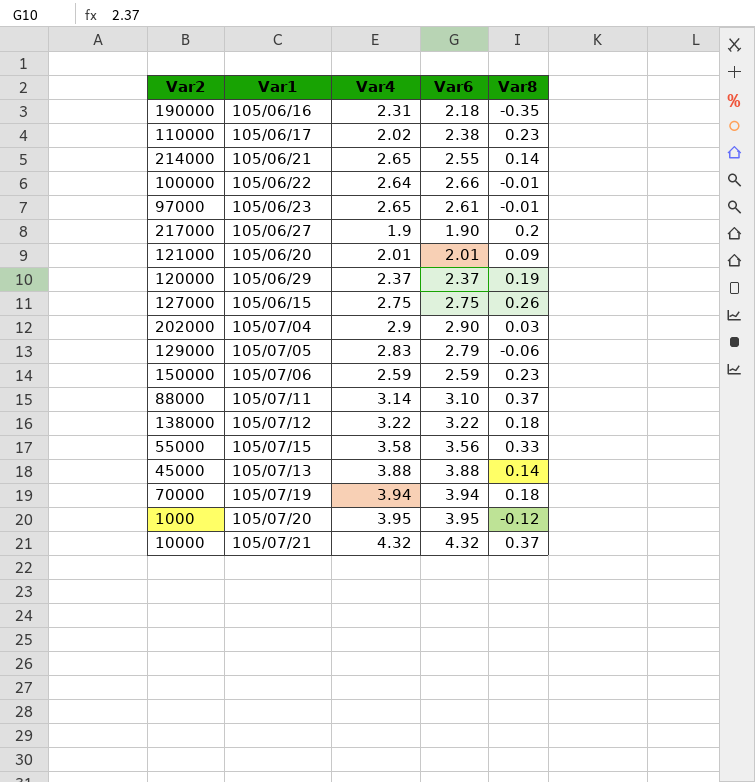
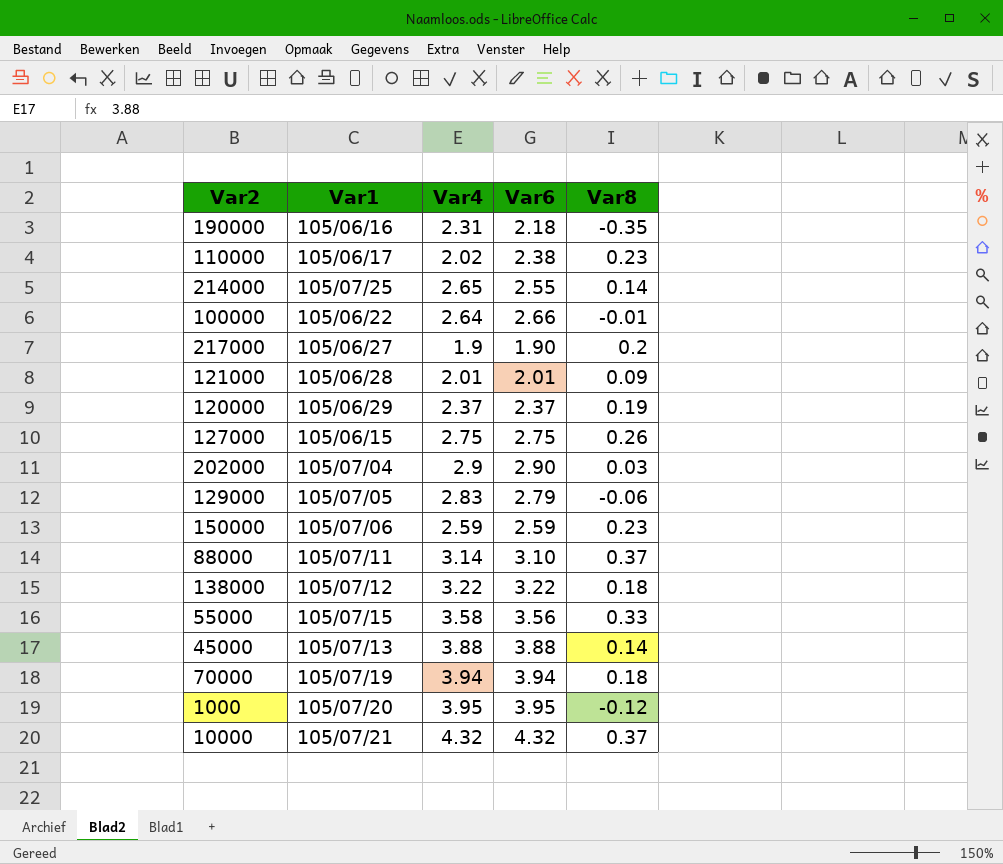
row 97000: 105/06/23 | 2.65 | 2.61 | -0.01 -> none
214000 | Var1: 105/06/21 -> 105/07/25
121000 | Var1: 105/06/20 -> 105/06/28

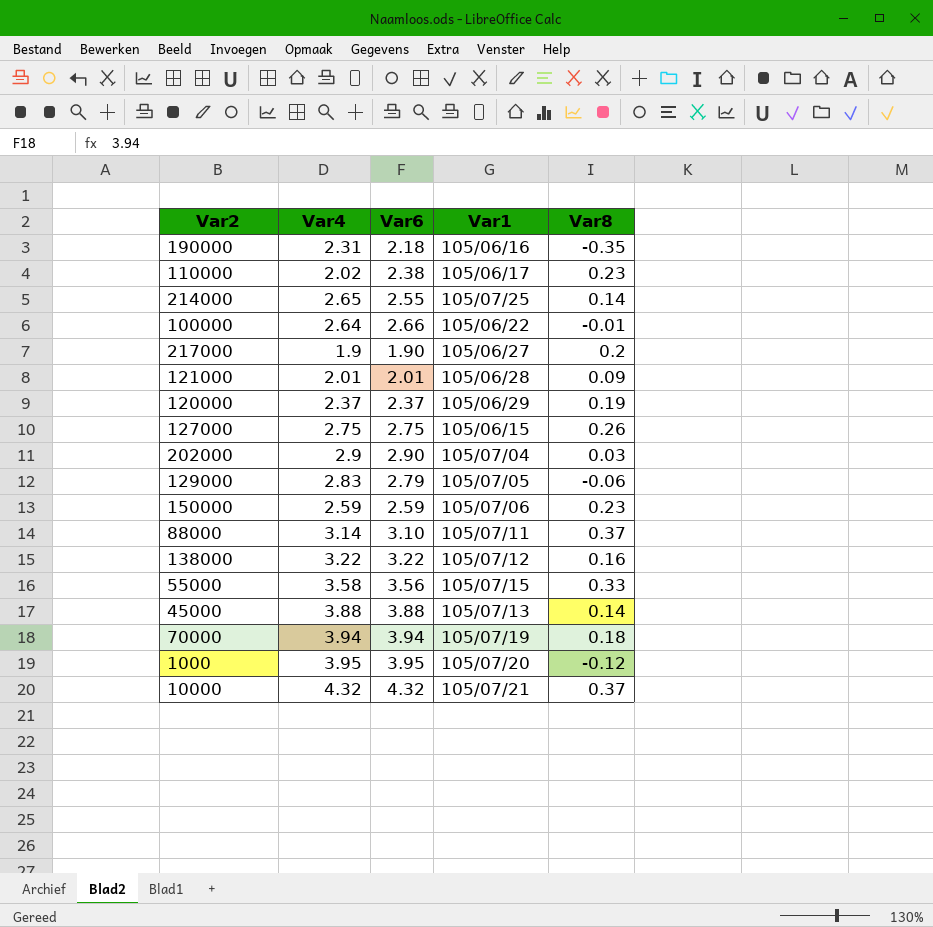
column Var1 | position: 2 -> 4
138000 | Var8: 0.18 -> 0.16

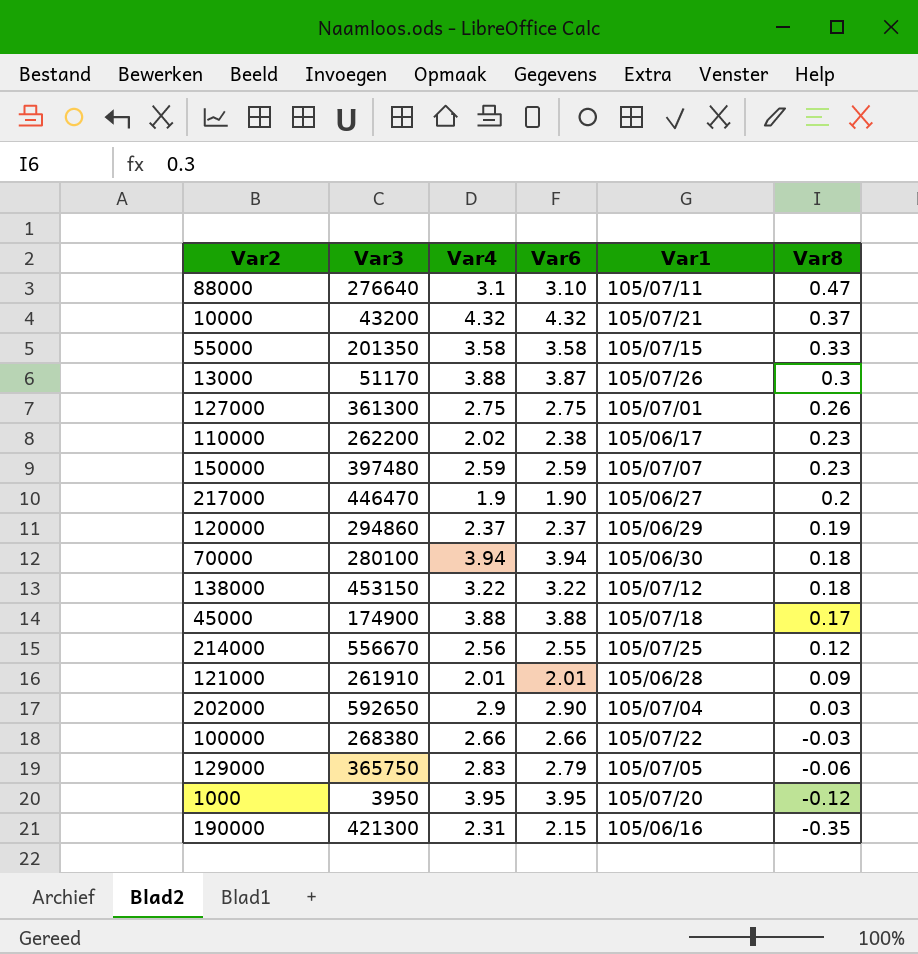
row order: none -> Var8 descending
column Var3 | position: none -> 2
88000 | Var4: 3.14 -> 3.1
88000 | Var8: 0.37 -> 0.47
55000 | Var6: 3.56 -> 3.58
row 13000: none -> 51170 | 3.88 | 3.87 | 105/07/26 | 0.3
127000 | Var1: 105/06/15 -> 105/07/01
150000 | Var1: 105/07/06 -> 105/07/07
70000 | Var1: 105/07/19 -> 105/06/30
138000 | Var8: 0.16 -> 0.18
45000 | Var1: 105/07/13 -> 105/07/18
45000 | Var8: 0.14 -> 0.17
214000 | Var4: 2.65 -> 2.56
214000 | Var8: 0.14 -> 0.12
100000 | Var4: 2.64 -> 2.66
100000 | Var1: 105/06/22 -> 105/07/22
100000 | Var8: -0.01 -> -0.03
190000 | Var6: 2.18 -> 2.15

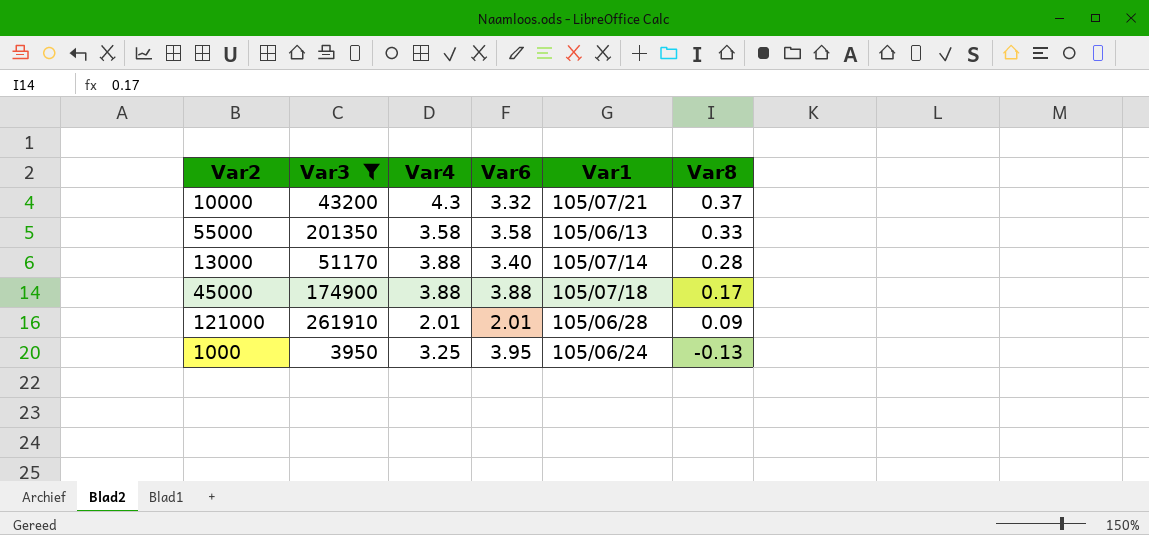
filter: none -> Var3 <= 261910
10000 | Var4: 4.32 -> 4.3
10000 | Var6: 4.32 -> 3.32
55000 | Var1: 105/07/15 -> 105/06/13
13000 | Var6: 3.87 -> 3.40
13000 | Var1: 105/07/26 -> 105/07/14
13000 | Var8: 0.3 -> 0.28
1000 | Var4: 3.95 -> 3.25
1000 | Var1: 105/07/20 -> 105/06/24
1000 | Var8: -0.12 -> -0.13

